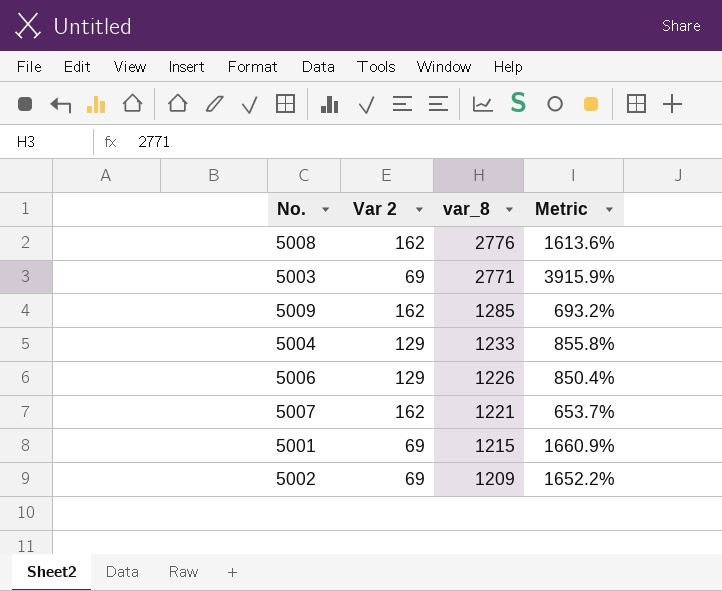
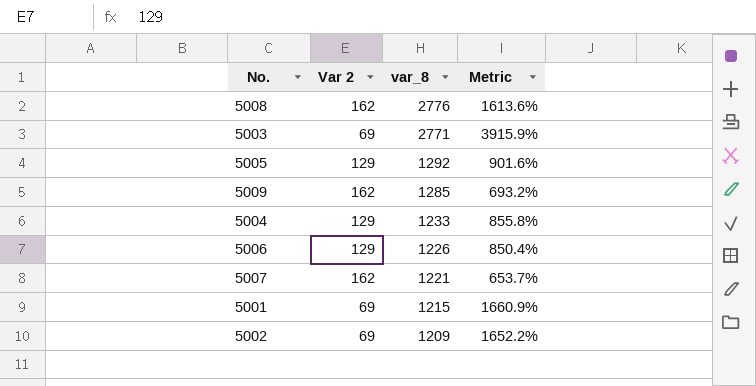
row 5005: none -> 129 | 1292 | 901.6%

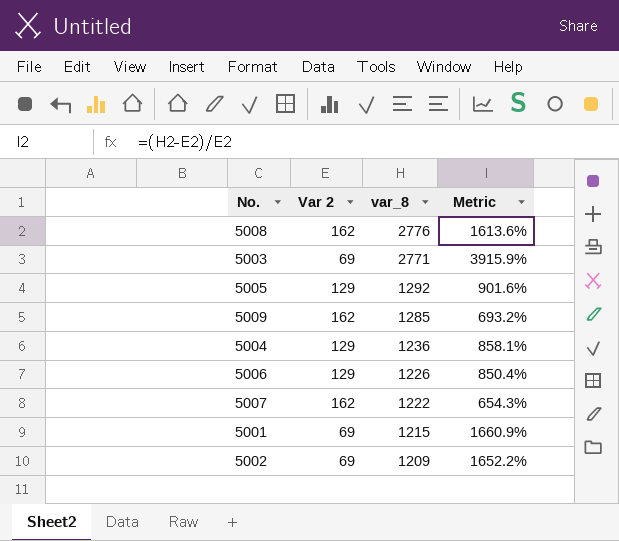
5004 | var_8: 1233 -> 1236
5004 | Metric: 855.8% -> 858.1%
5007 | var_8: 1221 -> 1222
5007 | Metric: 653.7% -> 654.3%

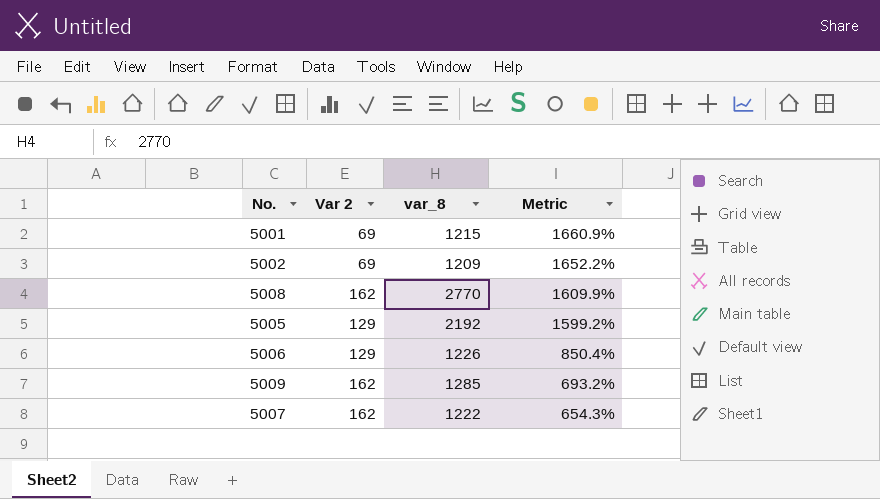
row order: var_8 descending -> Metric descending
row 5003: 69 | 2771 | 3915.9% -> none
row 5004: 129 | 1236 | 858.1% -> none
5008 | var_8: 2776 -> 2770
5008 | Metric: 1613.6% -> 1609.9%
5005 | var_8: 1292 -> 2192
5005 | Metric: 901.6% -> 1599.2%

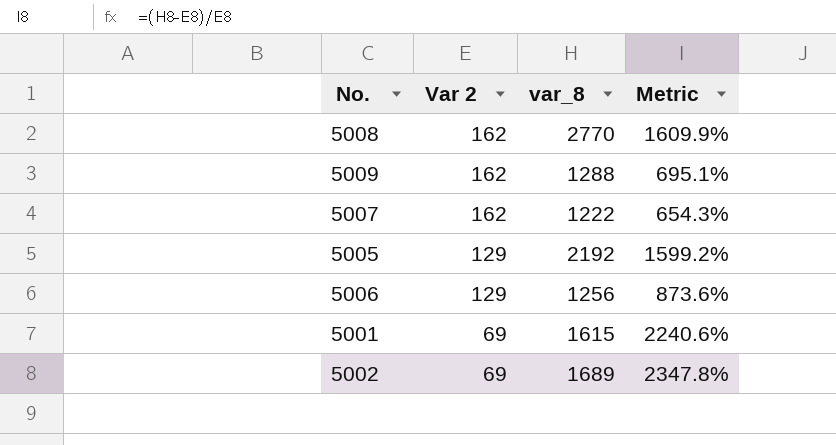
row order: Metric descending -> Var 2 descending
5009 | var_8: 1285 -> 1288
5009 | Metric: 693.2% -> 695.1%
5006 | var_8: 1226 -> 1256
5006 | Metric: 850.4% -> 873.6%
5001 | var_8: 1215 -> 1615
5001 | Metric: 1660.9% -> 2240.6%
5002 | var_8: 1209 -> 1689
5002 | Metric: 1652.2% -> 2347.8%

